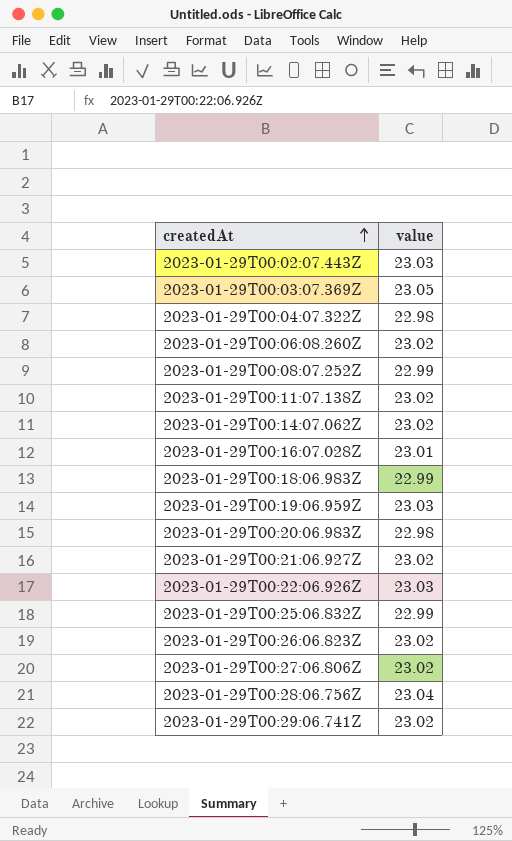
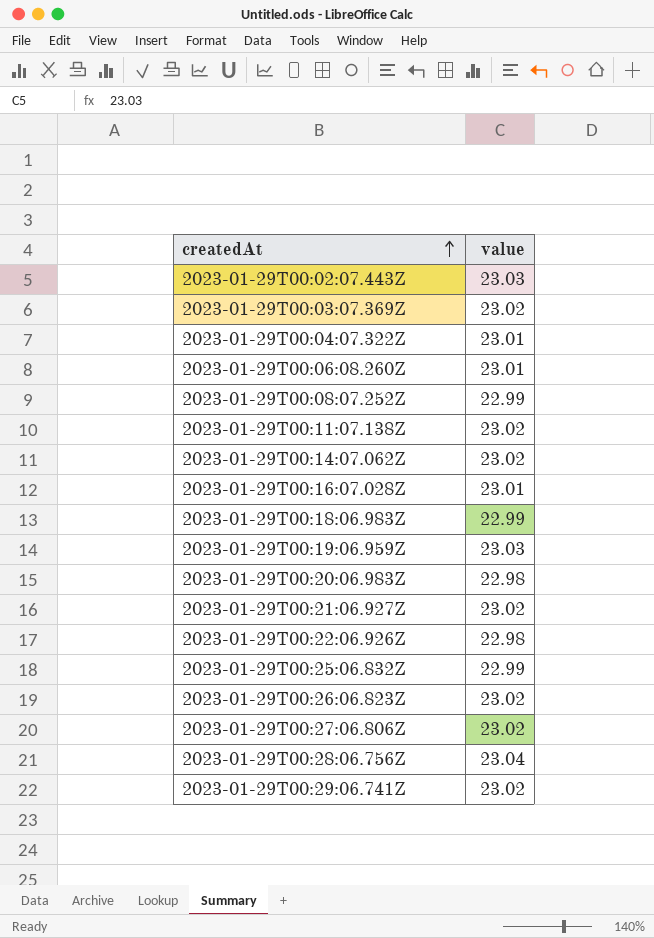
2023-01-29T00:03:07.369Z | value: 23.05 -> 23.02
2023-01-29T00:04:07.322Z | value: 22.98 -> 23.01
2023-01-29T00:06:08.260Z | value: 23.02 -> 23.01
2023-01-29T00:22:06.926Z | value: 23.03 -> 22.98

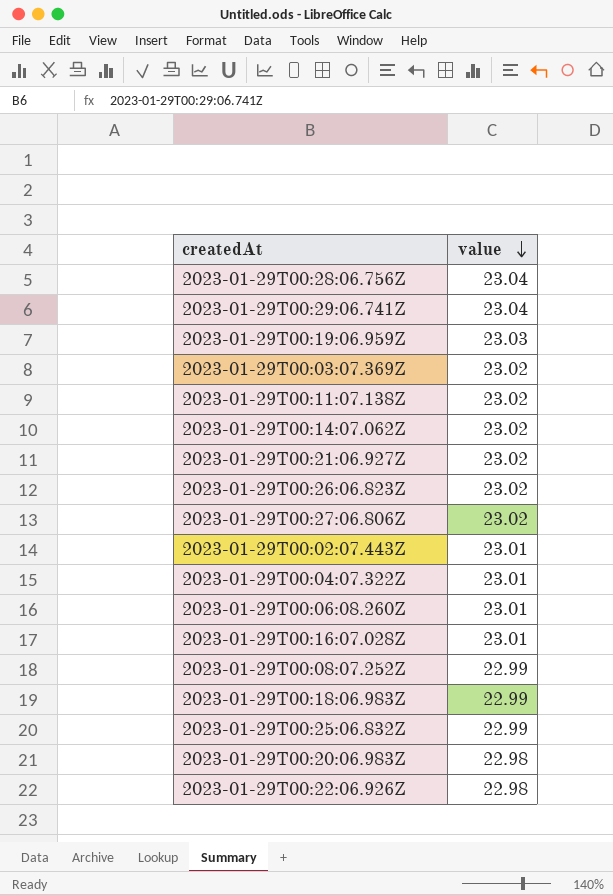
row order: createdAt ascending -> value descending
2023-01-29T00:29:06.741Z | value: 23.02 -> 23.04
2023-01-29T00:02:07.443Z | value: 23.03 -> 23.01

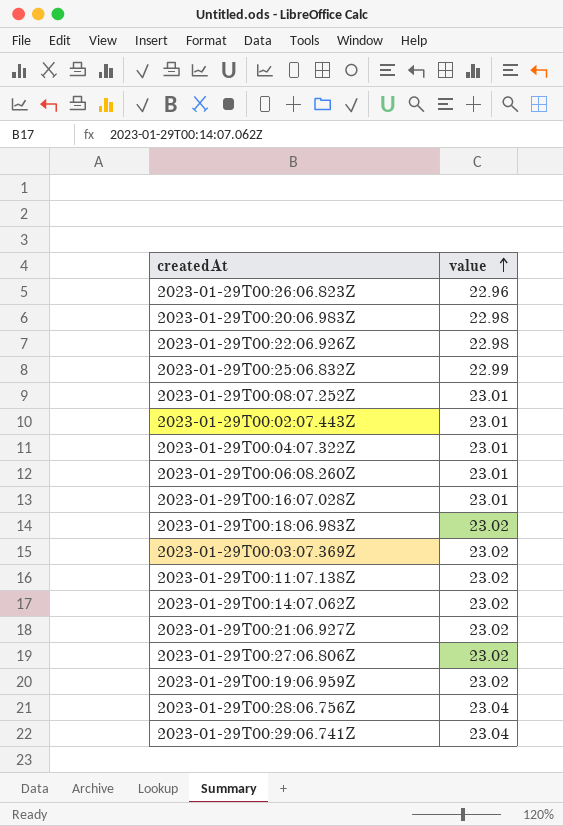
row order: value descending -> value ascending
2023-01-29T00:26:06.823Z | value: 23.02 -> 22.96
2023-01-29T00:08:07.252Z | value: 22.99 -> 23.01
2023-01-29T00:18:06.983Z | value: 22.99 -> 23.02
2023-01-29T00:19:06.959Z | value: 23.03 -> 23.02

